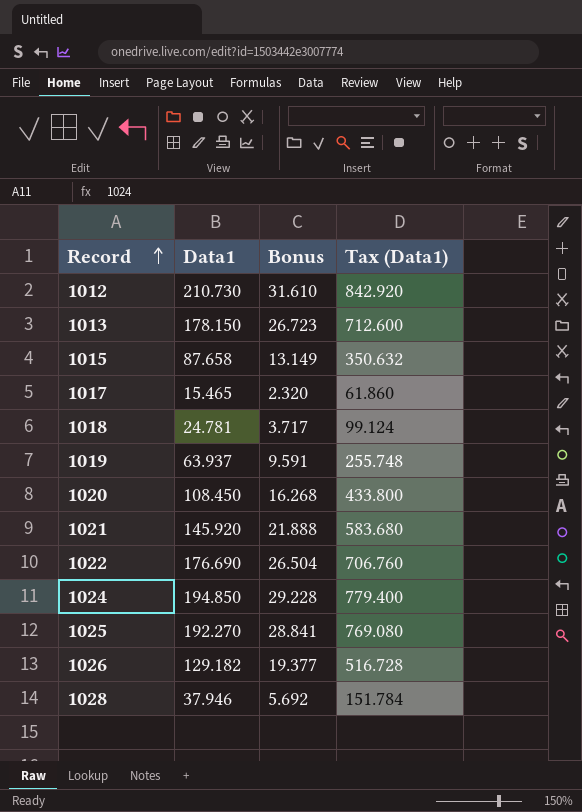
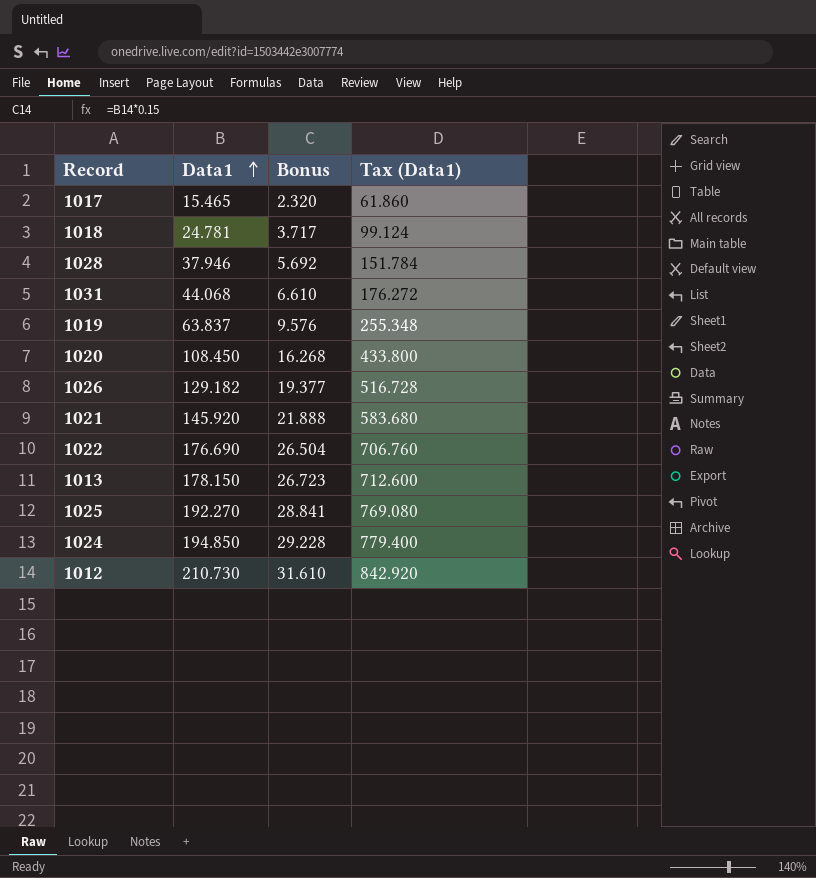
row order: Record ascending -> Data1 ascending
row 1015: 87.658 | 13.149 | 350.632 -> none
row 1031: none -> 44.068 | 6.610 | 176.272
1019 | Data1: 63.937 -> 63.837
1019 | Bonus: 9.591 -> 9.576
1019 | Tax (Data1): 255.748 -> 255.348

